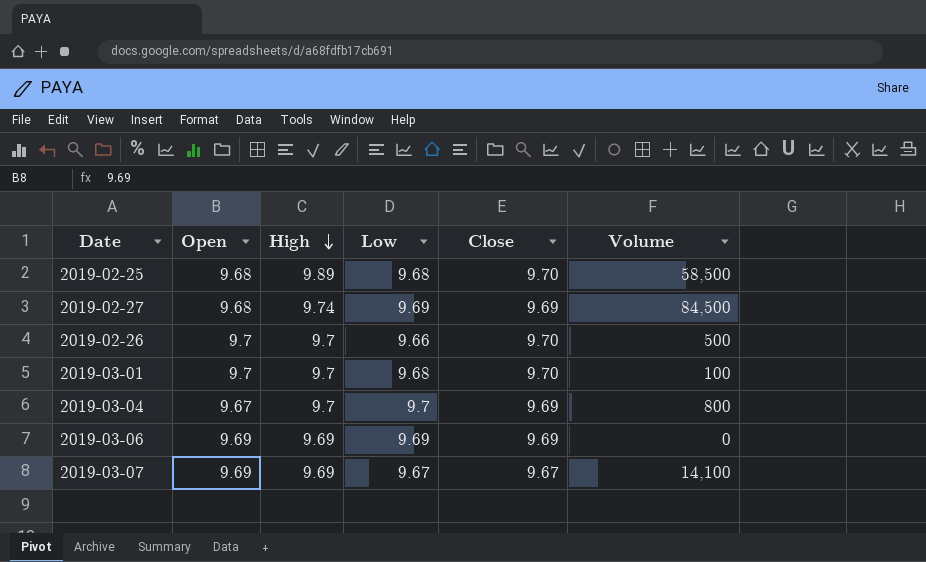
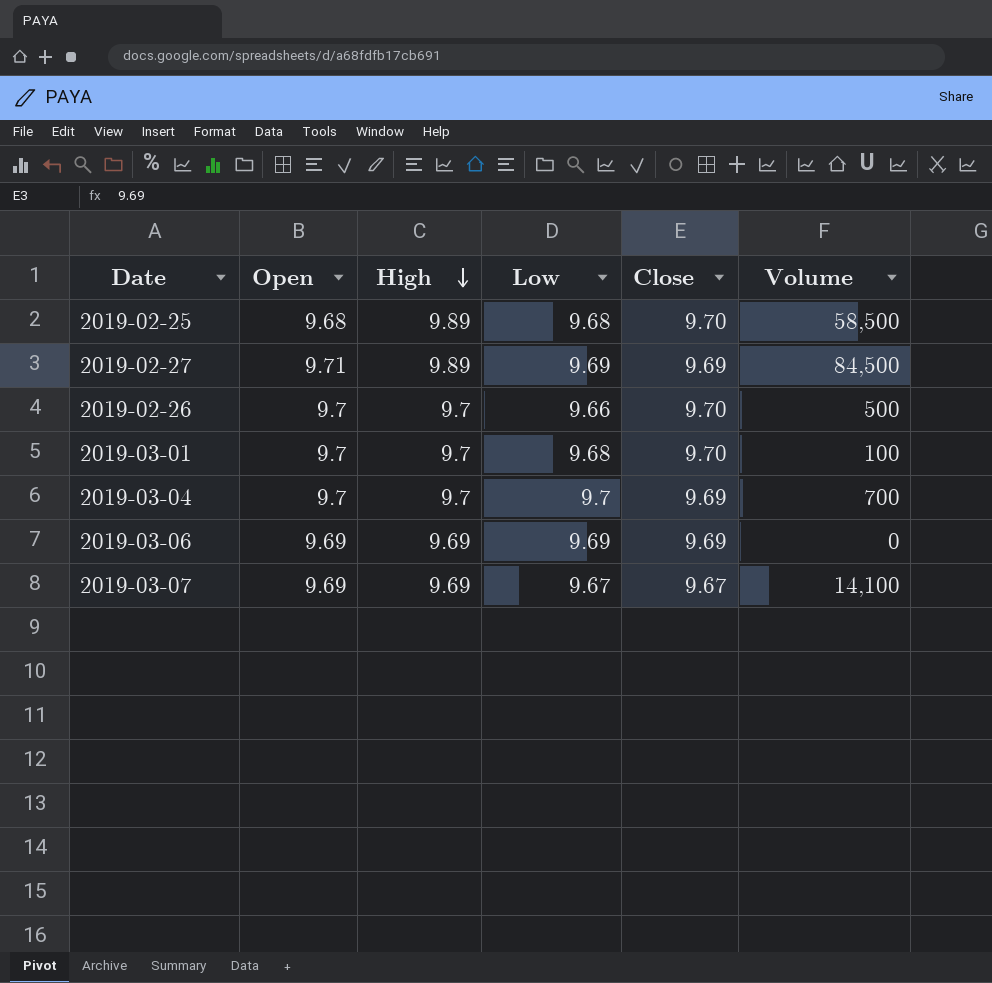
2019-02-27 | Open: 9.68 -> 9.71
2019-02-27 | High: 9.74 -> 9.89
2019-03-04 | Open: 9.67 -> 9.7
2019-03-04 | Volume: 800 -> 700

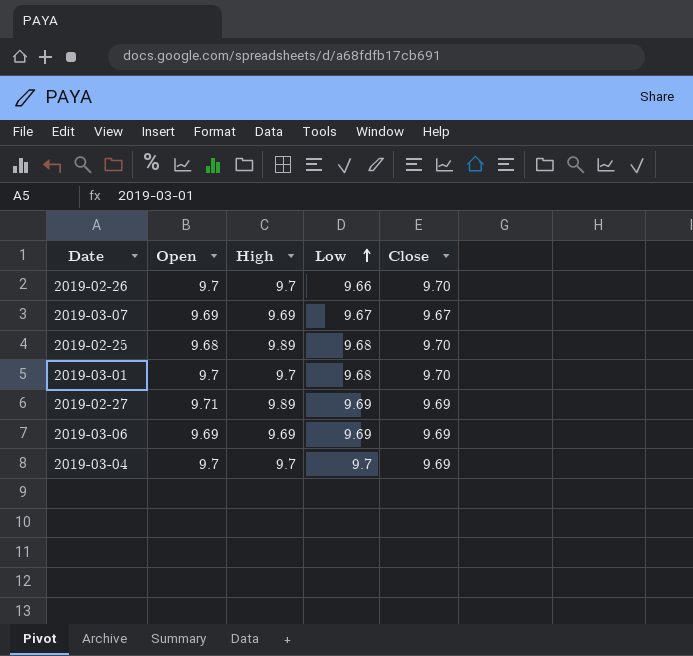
row order: High descending -> Low ascending
column Volume | position: 6 -> none

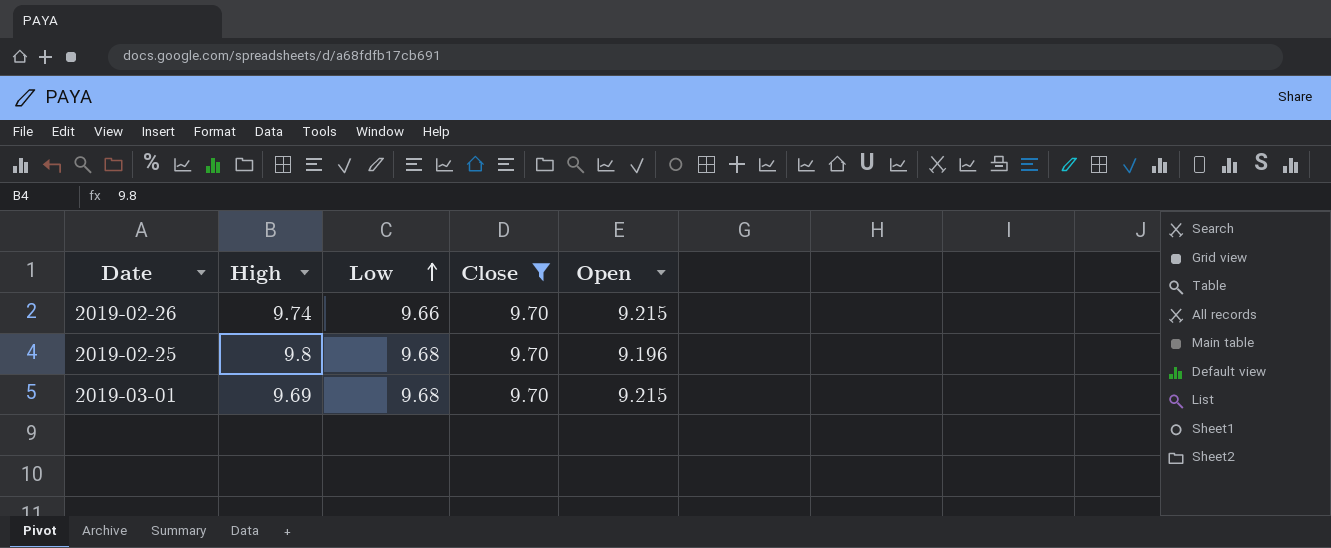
filter: none -> Close = 9.70
column Open | position: 2 -> 5
2019-02-26 | High: 9.7 -> 9.74
2019-02-26 | Open: 9.7 -> 9.215
2019-02-25 | High: 9.89 -> 9.8
2019-02-25 | Open: 9.68 -> 9.196
2019-03-01 | High: 9.7 -> 9.69
2019-03-01 | Open: 9.7 -> 9.215

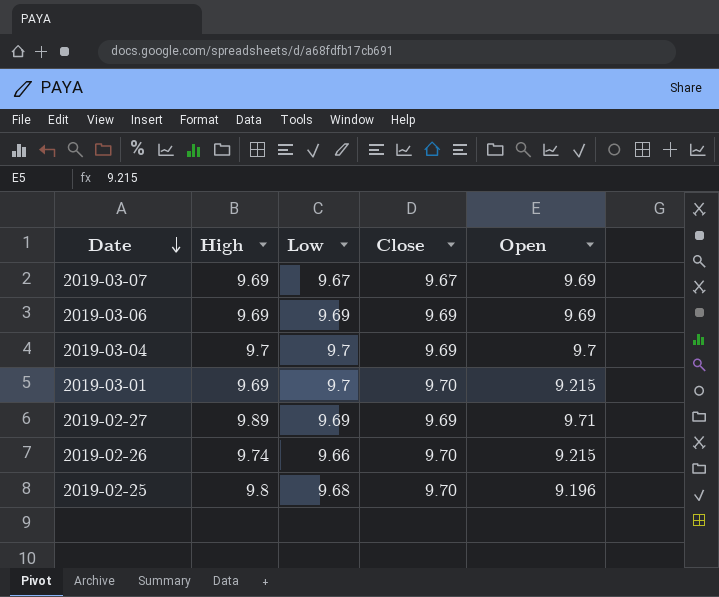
filter: Close = 9.70 -> none
row order: Low ascending -> Date descending
2019-03-01 | Low: 9.68 -> 9.7

